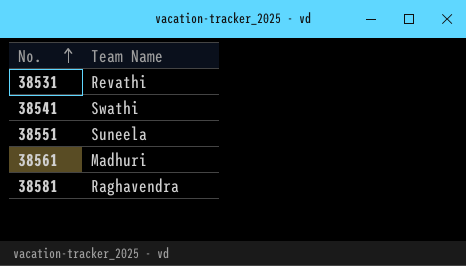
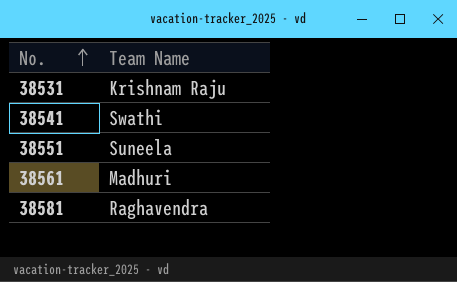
38531 | Team Name: Revathi -> Krishnam Raju

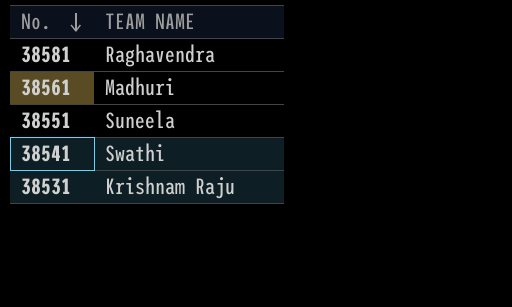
row order: No. ascending -> No. descending
column name: Team Name -> TEAM NAME

